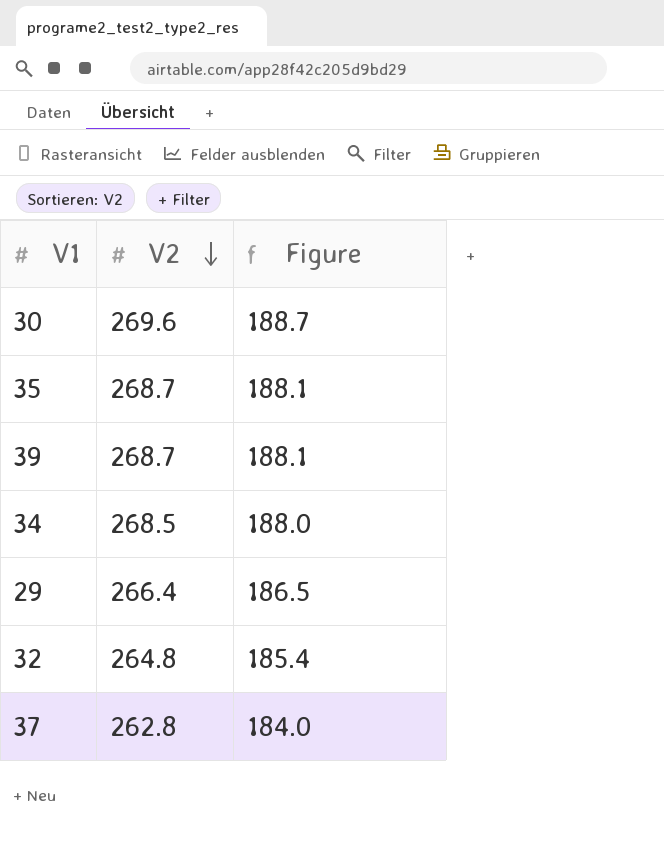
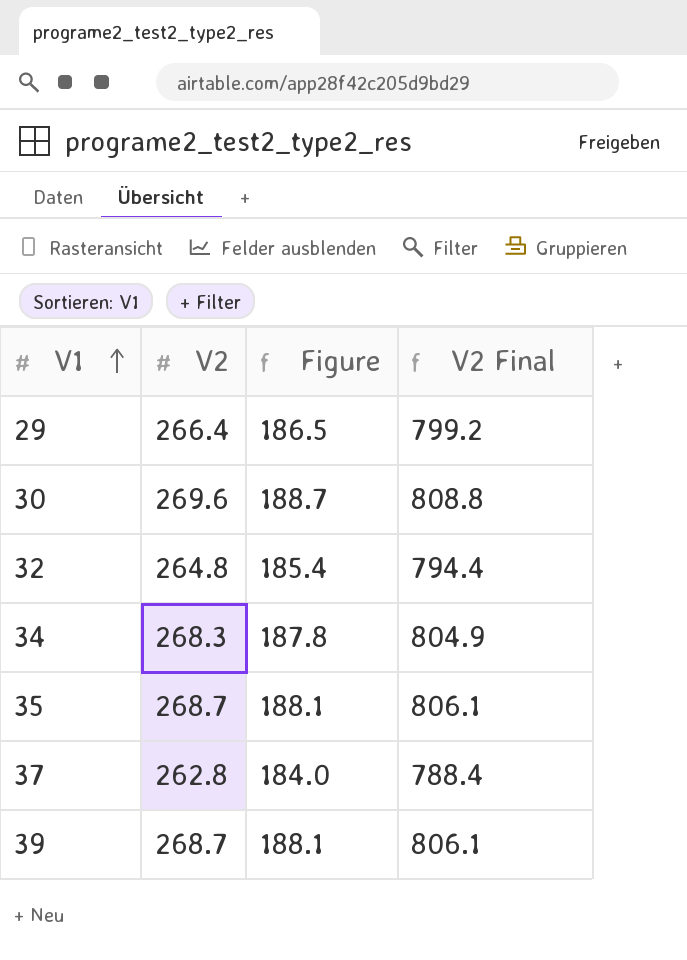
row order: V2 descending -> V1 ascending
column V2 Final | formula: none -> [V2] * 3
34 | V2: 268.5 -> 268.3
34 | Figure: 188.0 -> 187.8

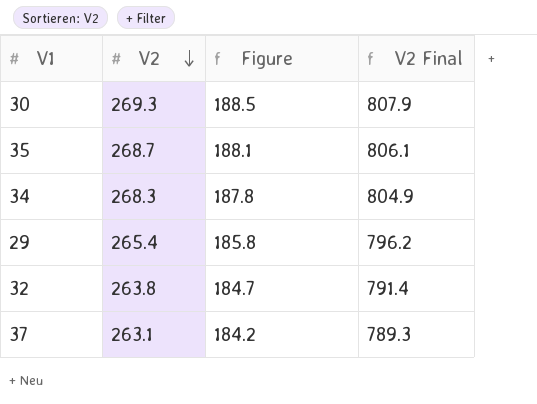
row order: V1 ascending -> V2 descending
row 39: 268.7 | 188.1 | 806.1 -> none
30 | V2: 269.6 -> 269.3
30 | Figure: 188.7 -> 188.5
30 | V2 Final: 808.8 -> 807.9
29 | V2: 266.4 -> 265.4
29 | Figure: 186.5 -> 185.8
29 | V2 Final: 799.2 -> 796.2
32 | V2: 264.8 -> 263.8
32 | Figure: 185.4 -> 184.7
32 | V2 Final: 794.4 -> 791.4
37 | V2: 262.8 -> 263.1
37 | Figure: 184.0 -> 184.2
37 | V2 Final: 788.4 -> 789.3

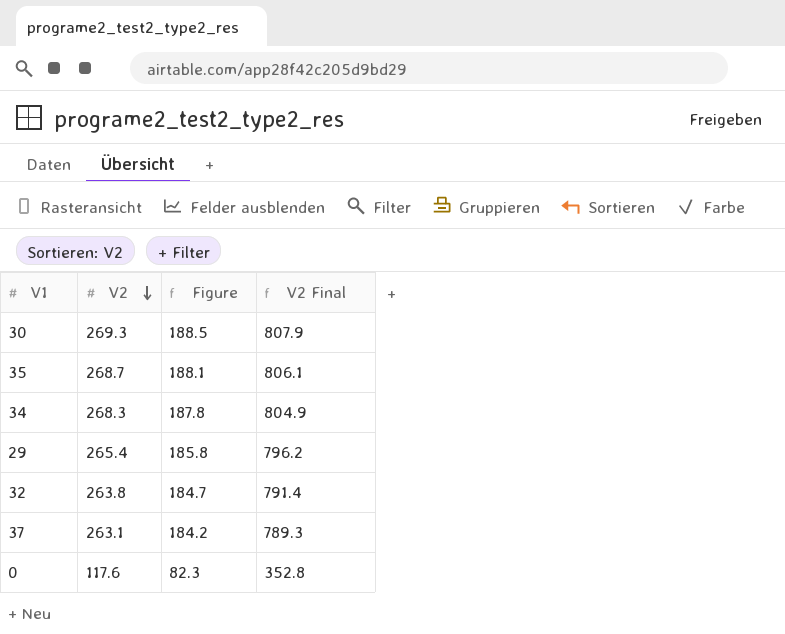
row 0: none -> 117.6 | 82.3 | 352.8

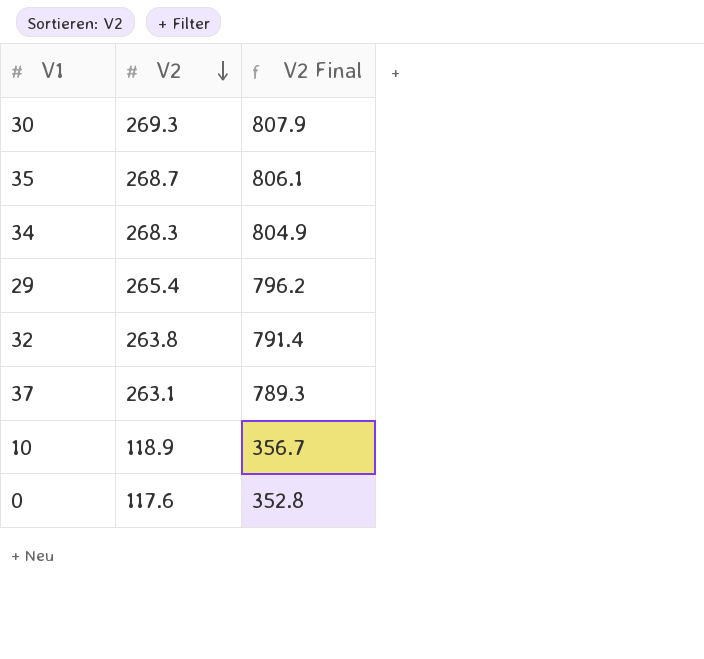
column Figure | formula: [V2] * 0.7 -> none
row 10: none -> 118.9 | 356.7

